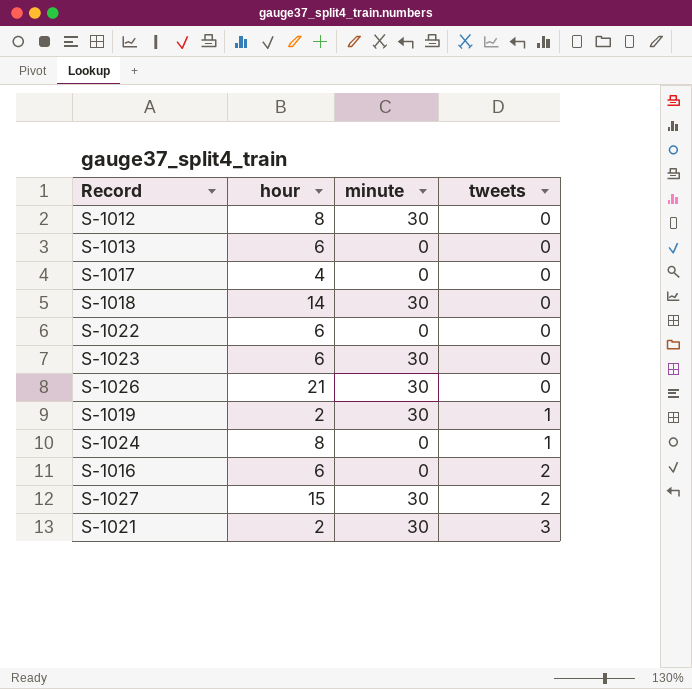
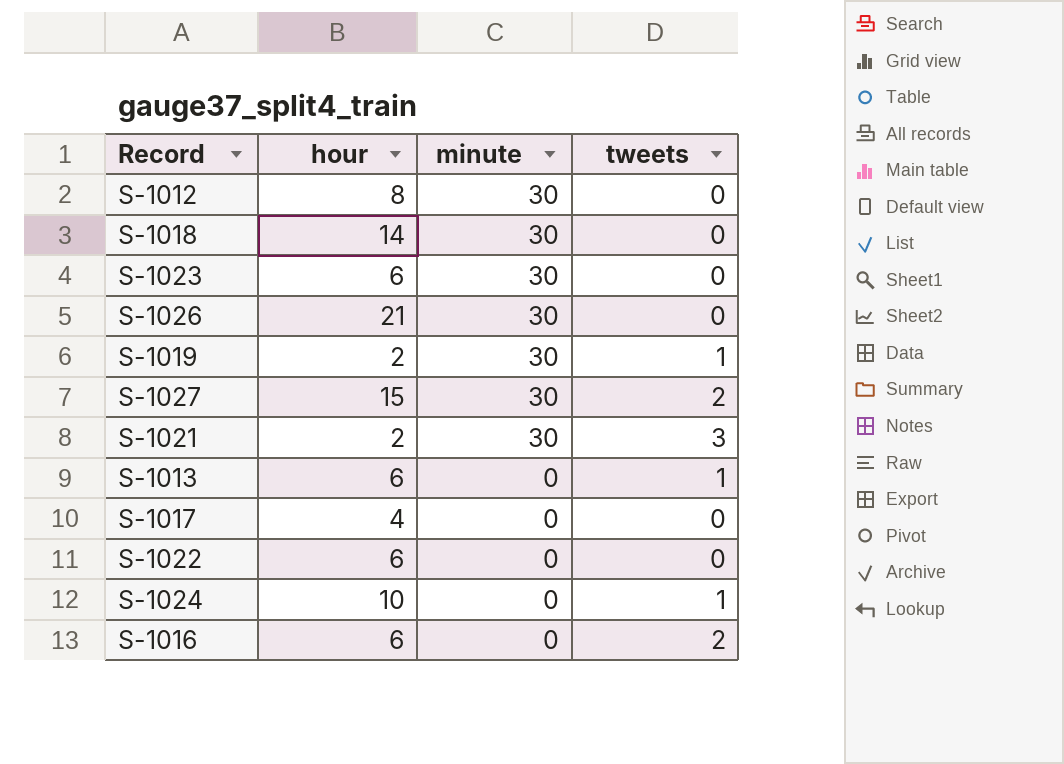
row order: tweets ascending -> minute descending
S-1013 | tweets: 0 -> 1
S-1024 | hour: 8 -> 10

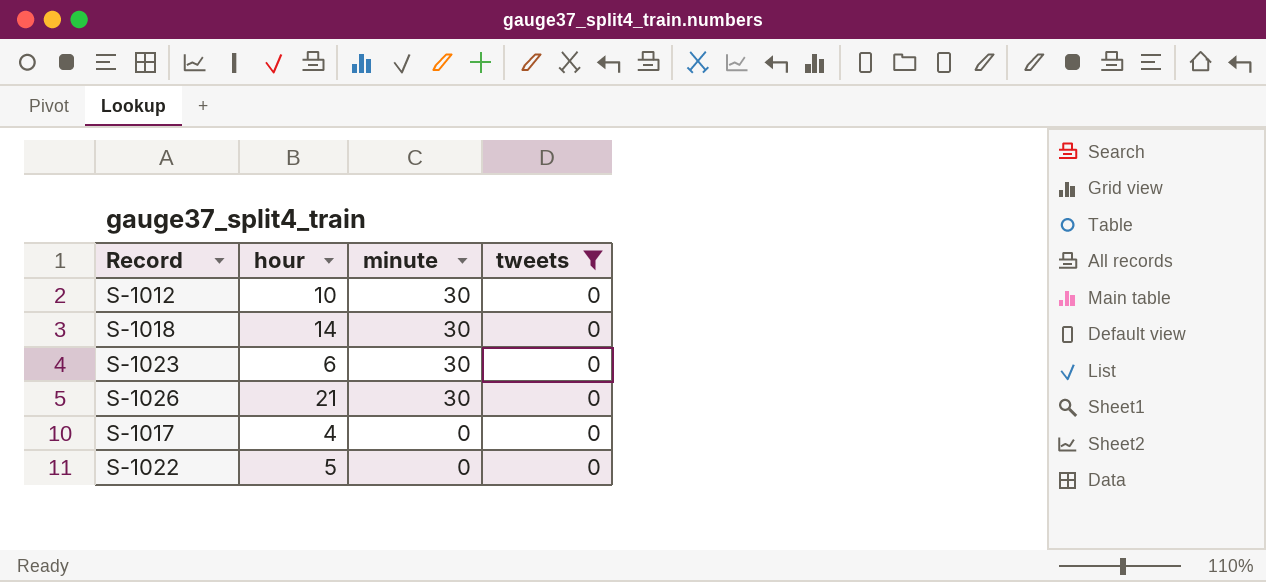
filter: none -> tweets = 0
S-1012 | hour: 8 -> 10
S-1022 | hour: 6 -> 5

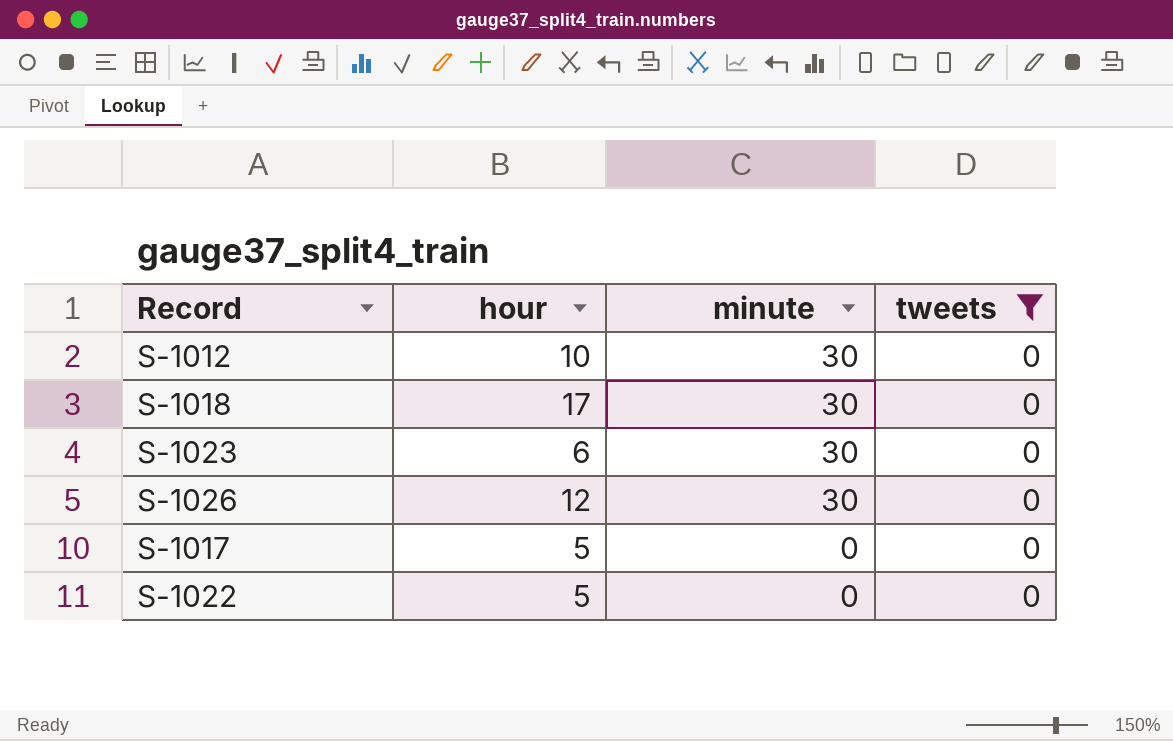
S-1018 | hour: 14 -> 17
S-1026 | hour: 21 -> 12
S-1017 | hour: 4 -> 5

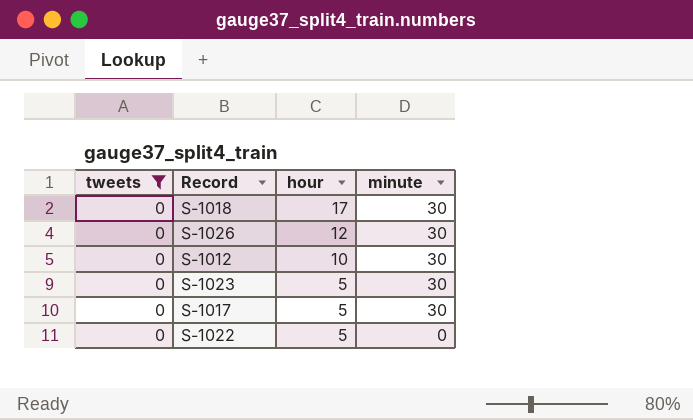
row order: minute descending -> hour descending
column tweets | position: 4 -> 1
S-1023 | hour: 6 -> 5
S-1017 | minute: 0 -> 30

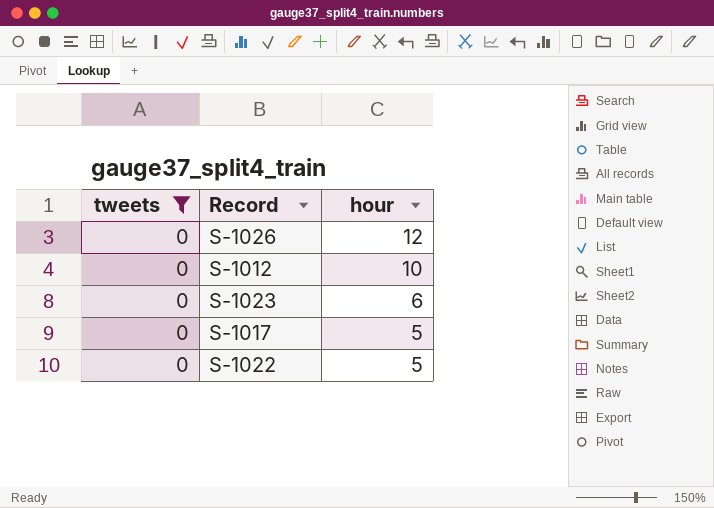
column minute | position: 4 -> none
row S-1018: 0 | 17 | 30 -> none
S-1023 | hour: 5 -> 6

